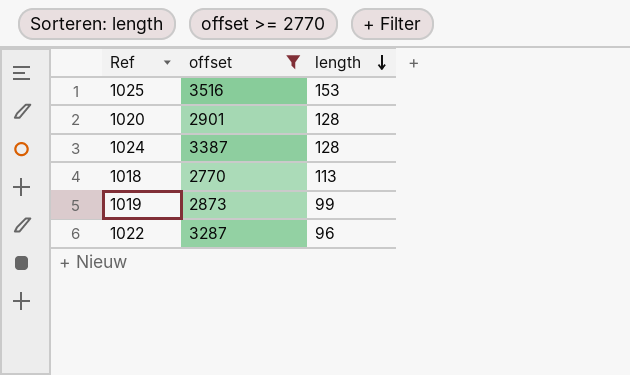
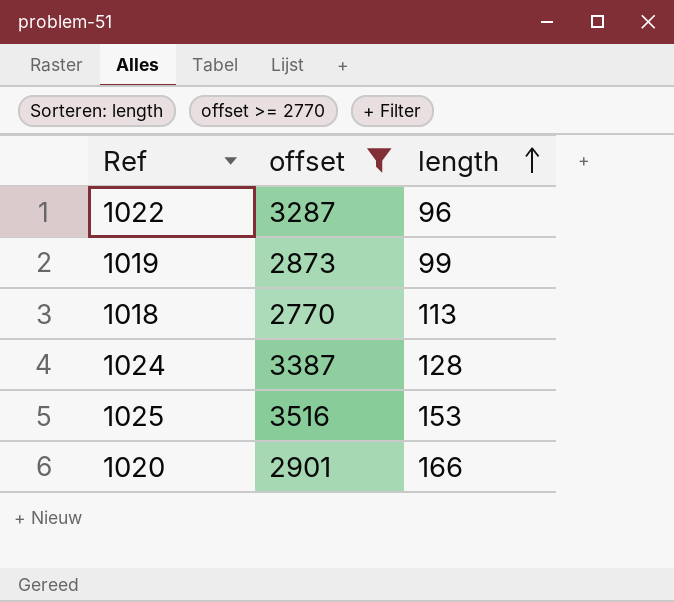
row order: length descending -> length ascending
1020 | length: 128 -> 166

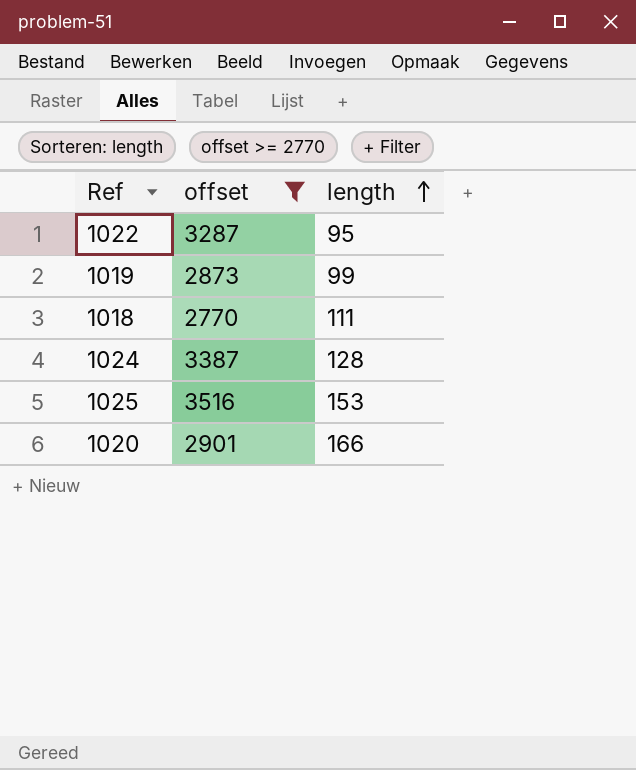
1022 | length: 96 -> 95
1018 | length: 113 -> 111

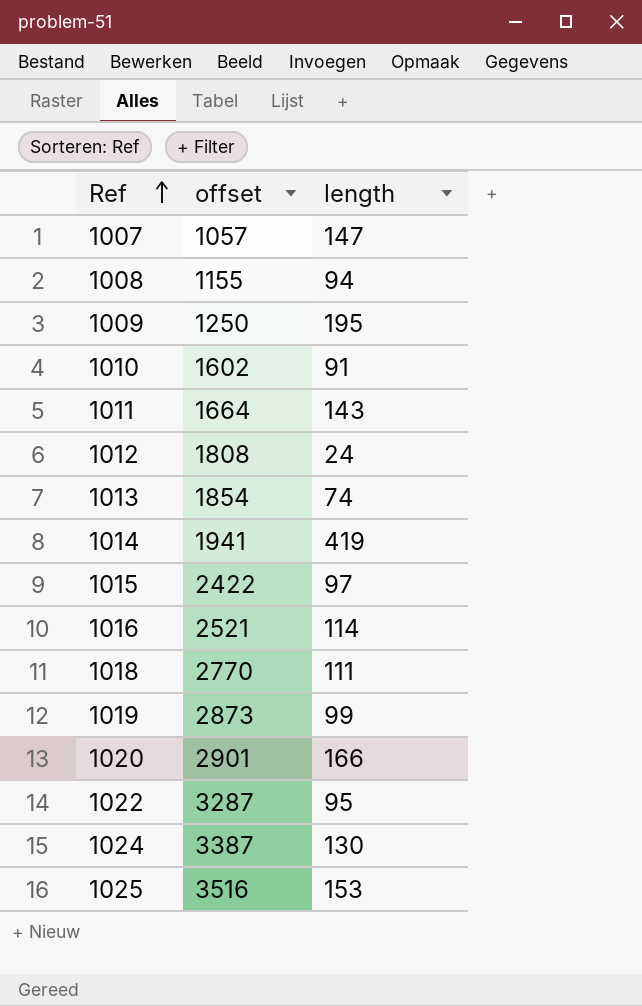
filter: offset >= 2770 -> none
row order: length ascending -> Ref ascending
1024 | length: 128 -> 130

